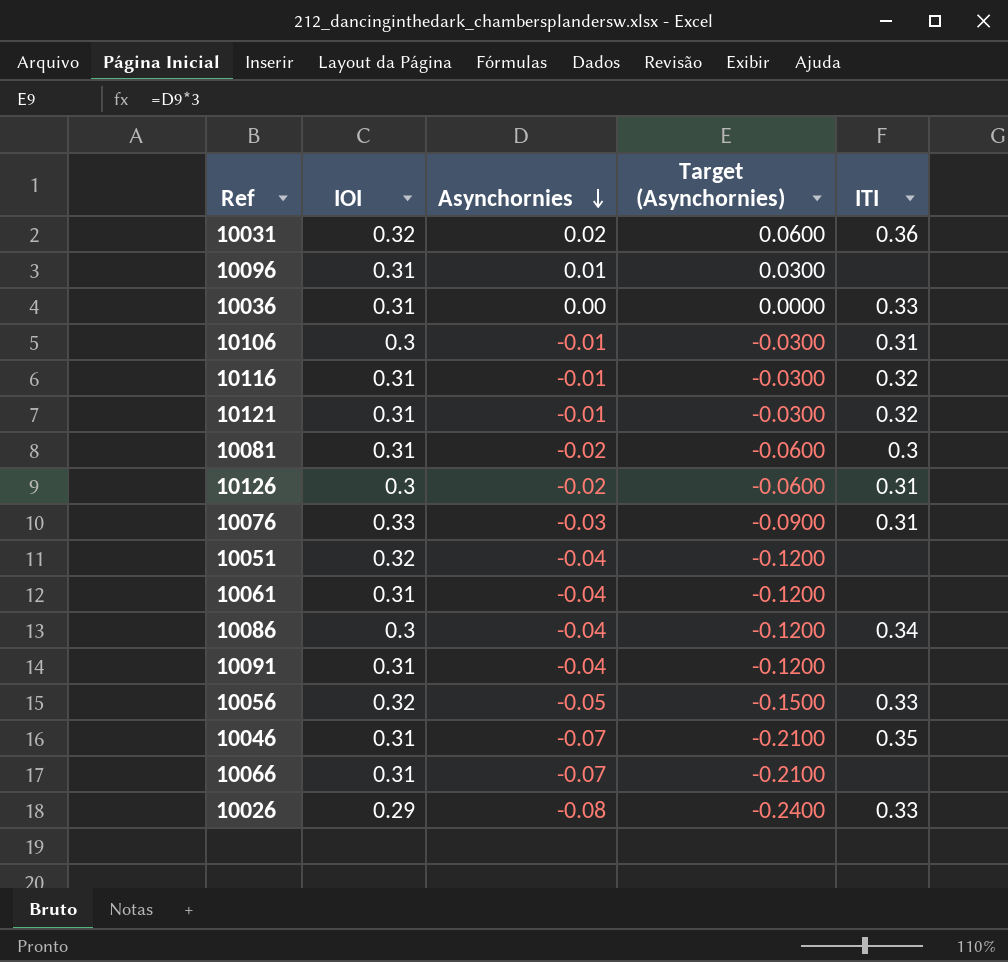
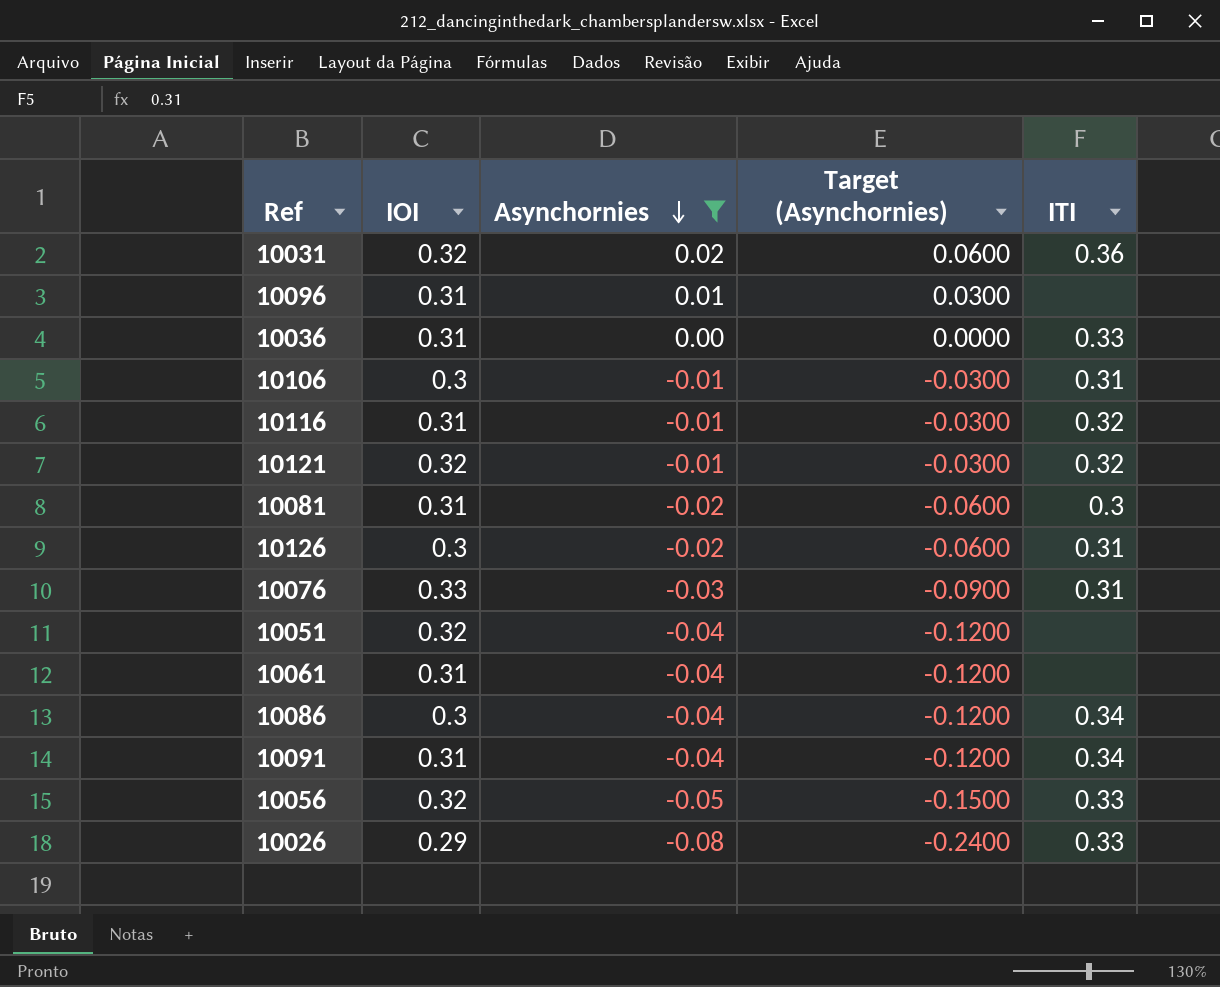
filter: none -> Asynchornies != -0.07
10121 | IOI: 0.31 -> 0.32
10091 | ITI: none -> 0.34

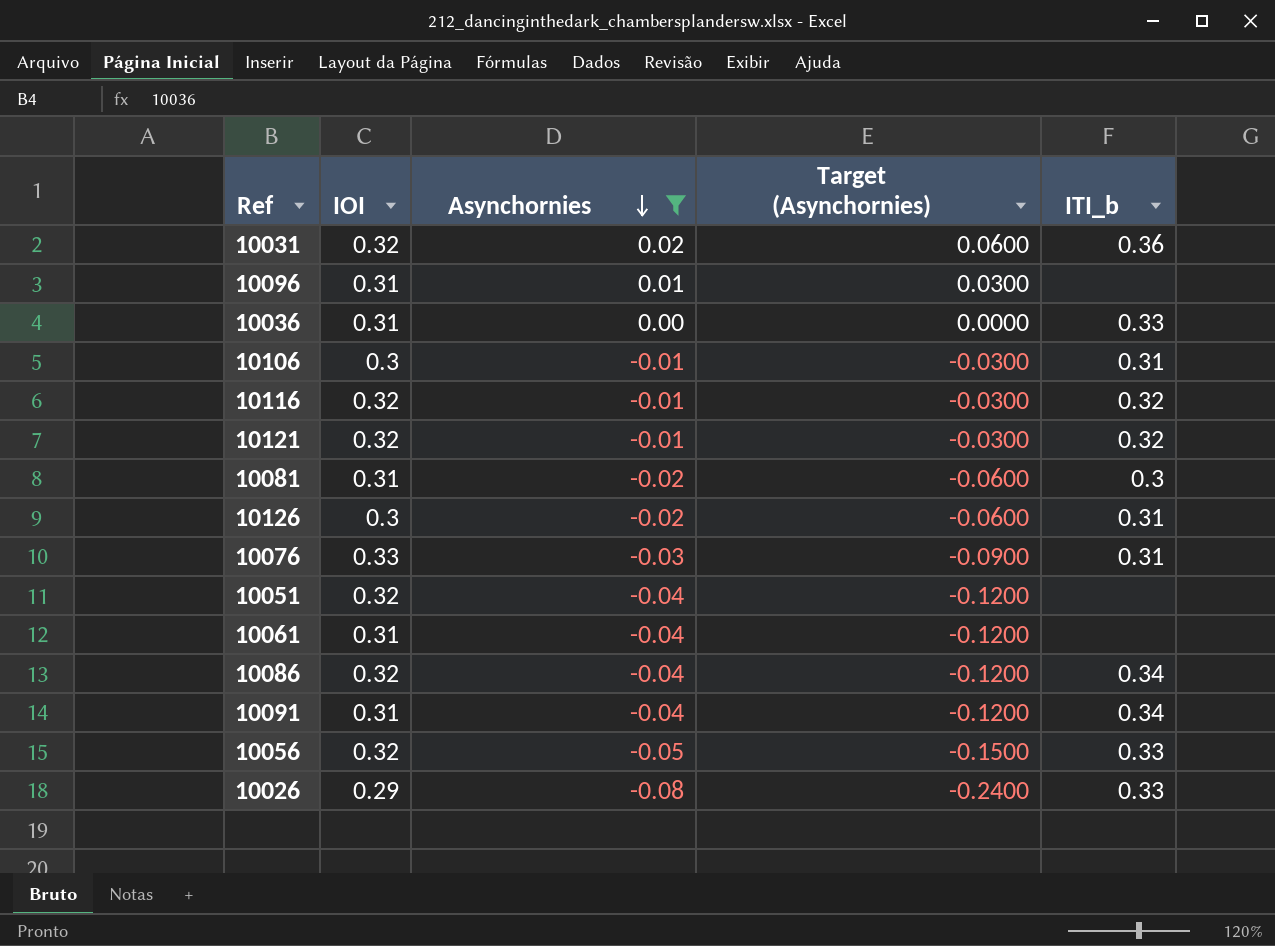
column name: ITI -> ITI_b
10116 | IOI: 0.31 -> 0.32
10086 | IOI: 0.3 -> 0.32

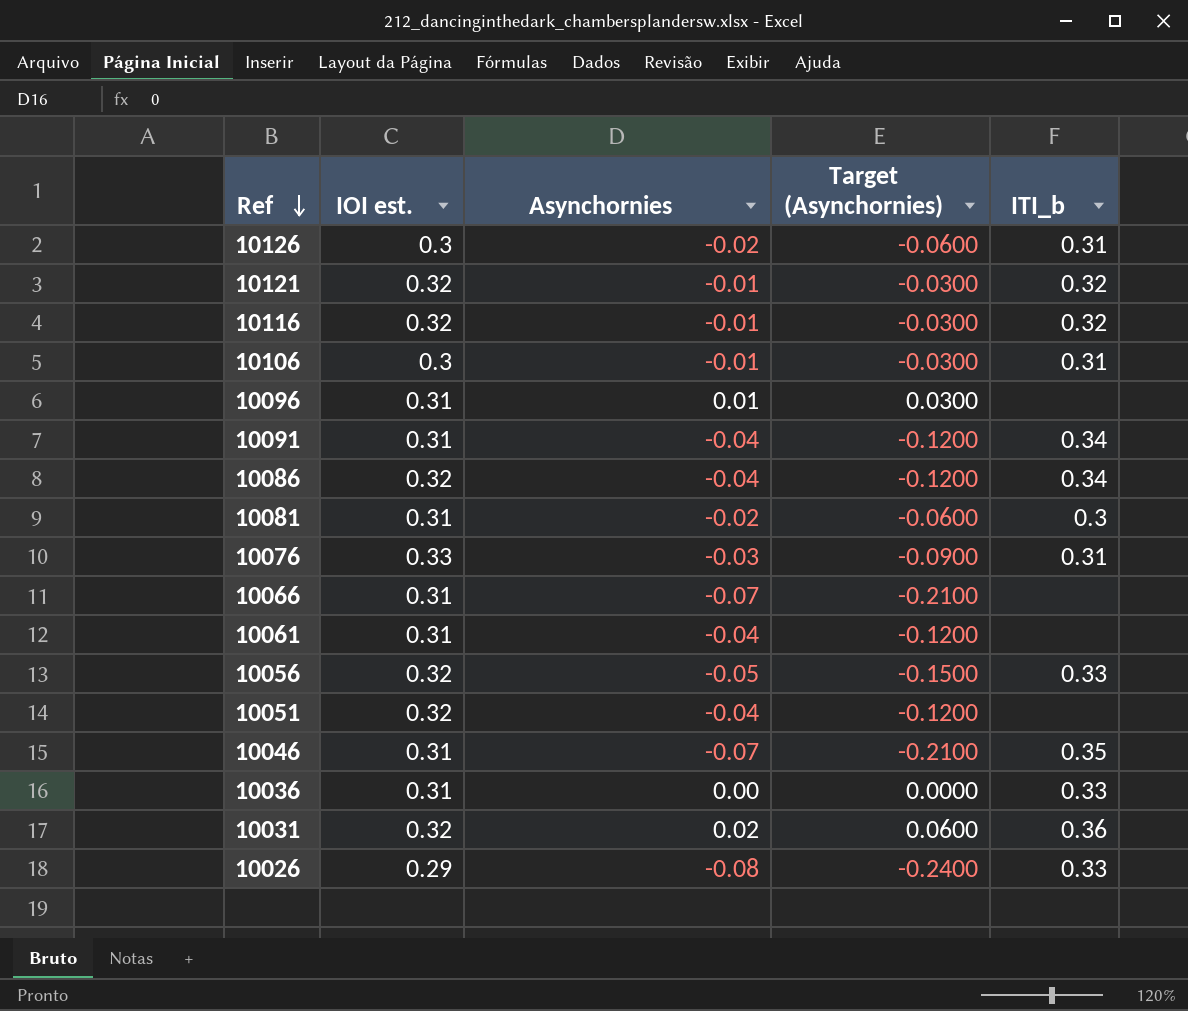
filter: Asynchornies != -0.07 -> none
row order: Asynchornies descending -> Ref descending
column name: IOI -> IOI est.

